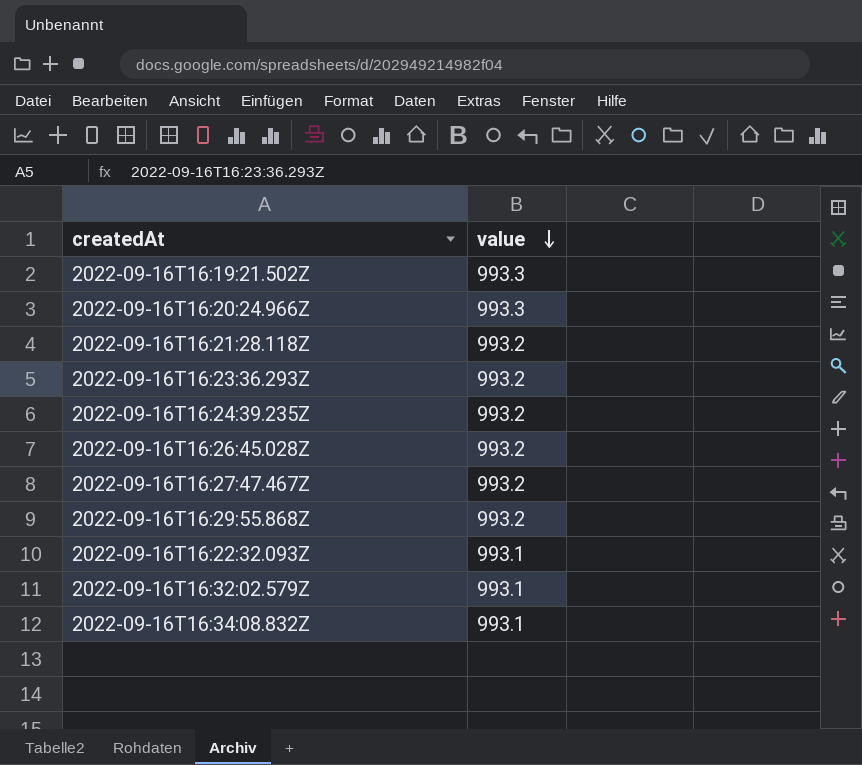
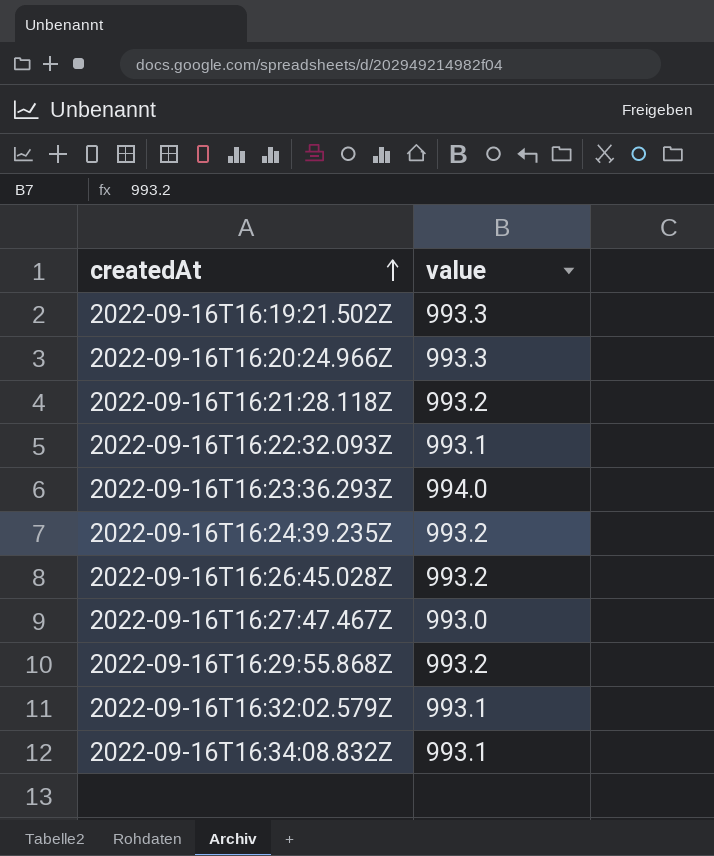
row order: value descending -> createdAt ascending
2022-09-16T16:23:36.293Z | value: 993.2 -> 994.0
2022-09-16T16:27:47.467Z | value: 993.2 -> 993.0

